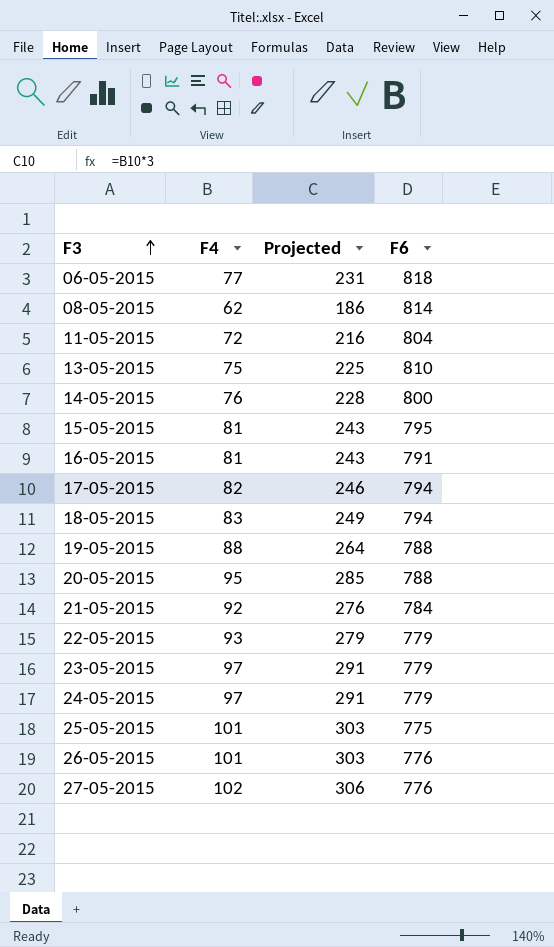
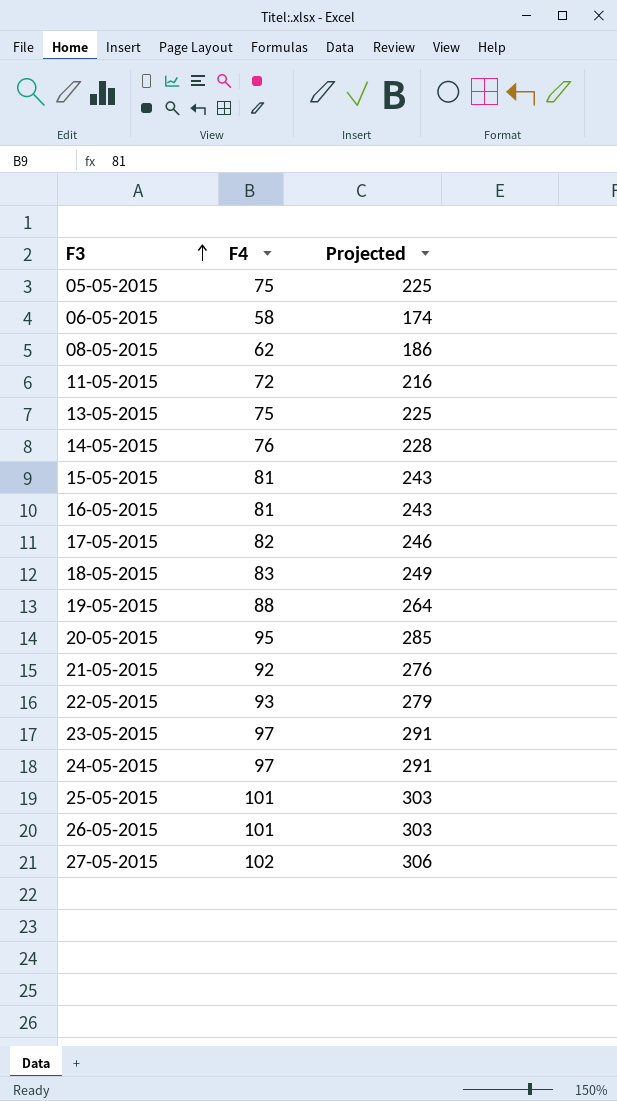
column F6 | position: 4 -> none
row 05-05-2015: none -> 75 | 225
06-05-2015 | F4: 77 -> 58
06-05-2015 | Projected: 231 -> 174

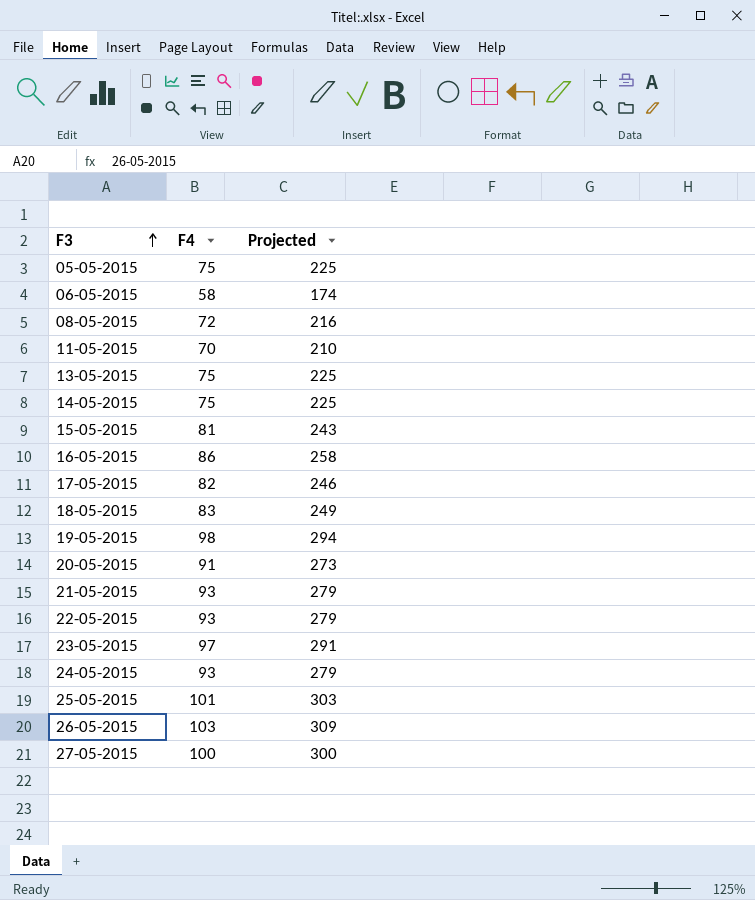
08-05-2015 | F4: 62 -> 72
08-05-2015 | Projected: 186 -> 216
11-05-2015 | F4: 72 -> 70
11-05-2015 | Projected: 216 -> 210
14-05-2015 | F4: 76 -> 75
14-05-2015 | Projected: 228 -> 225
16-05-2015 | F4: 81 -> 86
16-05-2015 | Projected: 243 -> 258
19-05-2015 | F4: 88 -> 98
19-05-2015 | Projected: 264 -> 294
20-05-2015 | F4: 95 -> 91
20-05-2015 | Projected: 285 -> 273
21-05-2015 | F4: 92 -> 93
21-05-2015 | Projected: 276 -> 279
24-05-2015 | F4: 97 -> 93
24-05-2015 | Projected: 291 -> 279
26-05-2015 | F4: 101 -> 103
26-05-2015 | Projected: 303 -> 309
27-05-2015 | F4: 102 -> 100
27-05-2015 | Projected: 306 -> 300

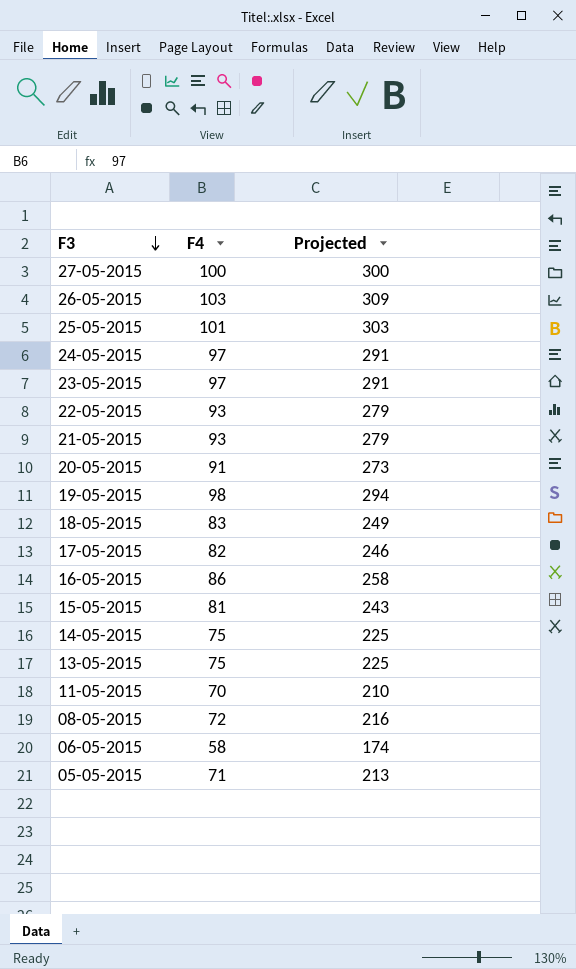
row order: F3 ascending -> F3 descending
24-05-2015 | F4: 93 -> 97
24-05-2015 | Projected: 279 -> 291
05-05-2015 | F4: 75 -> 71
05-05-2015 | Projected: 225 -> 213

